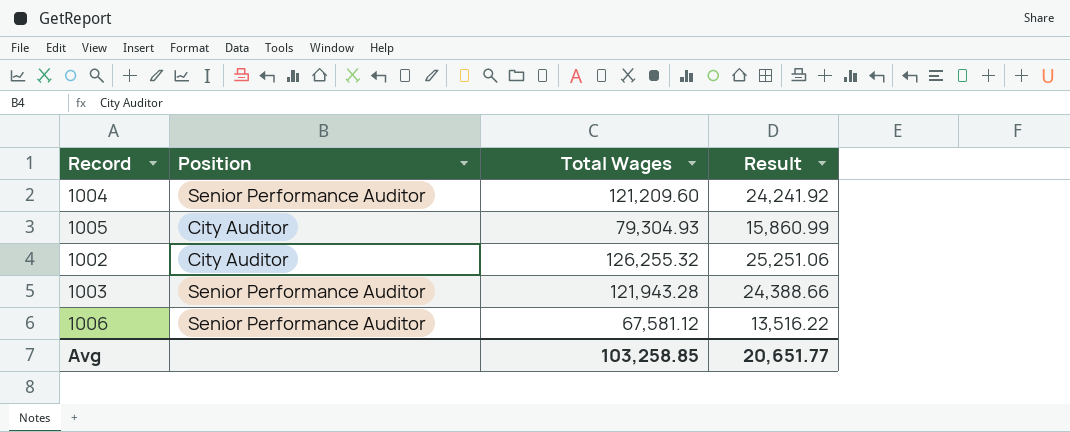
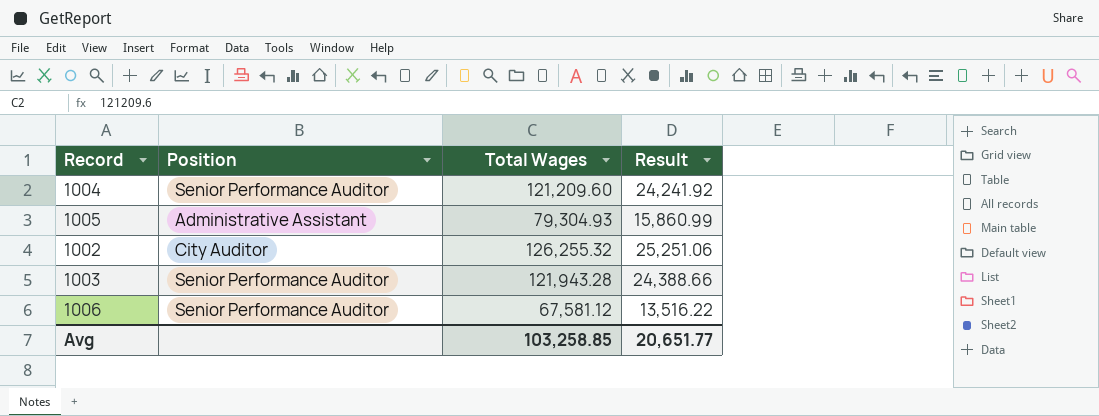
1005 | Position: City Auditor -> Administrative Assistant

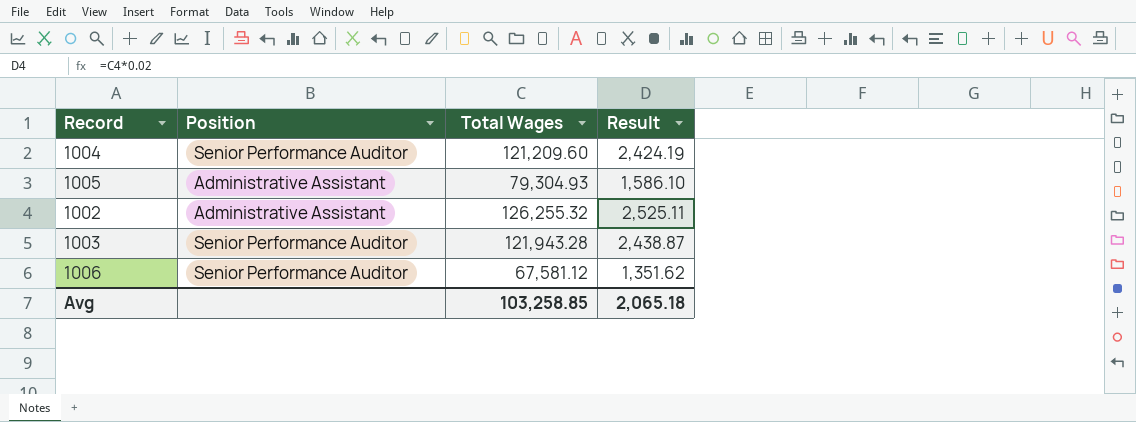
column Result | formula: [Total Wages] * 0.2 -> [Total Wages] * 0.02
1002 | Position: City Auditor -> Administrative Assistant
Avg | Result: 20,651.77 -> 2,065.18

